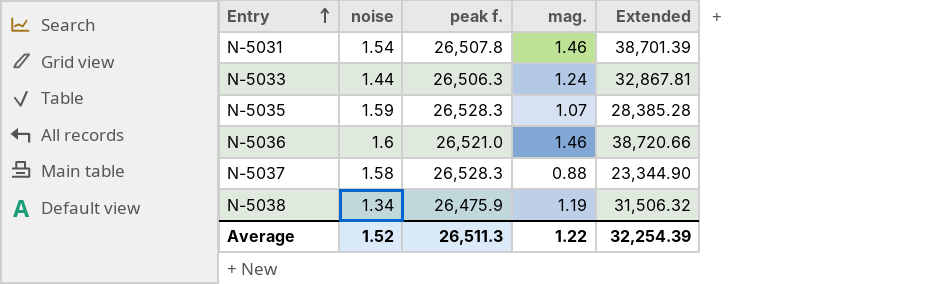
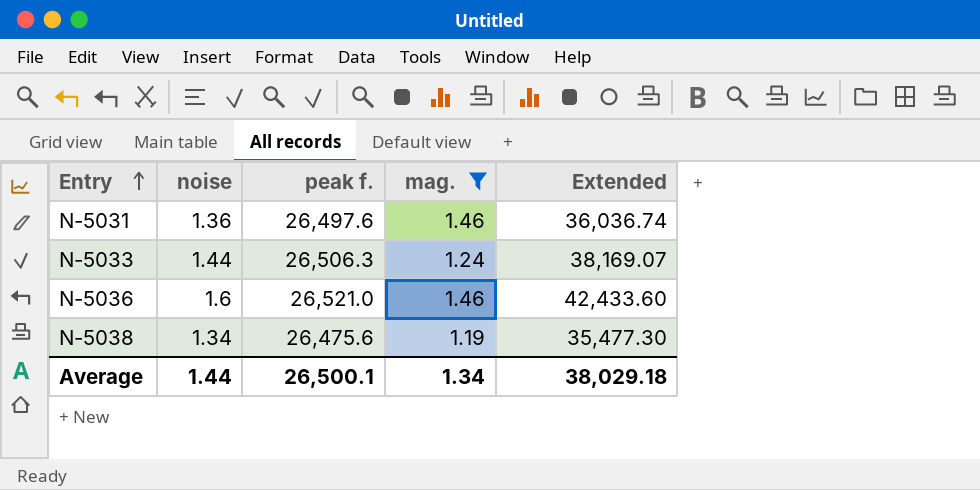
filter: none -> mag. >= 1.19
column Extended | formula: [peak f.] * [mag.] -> [noise] * [peak f.]
N-5031 | noise: 1.54 -> 1.36
N-5031 | peak f.: 26,507.8 -> 26,497.6
N-5038 | peak f.: 26,475.9 -> 26,475.6
Average | noise: 1.52 -> 1.44
Average | peak f.: 26,511.3 -> 26,500.1
Average | mag.: 1.22 -> 1.34
Average | Extended: 32,254.39 -> 38,029.18

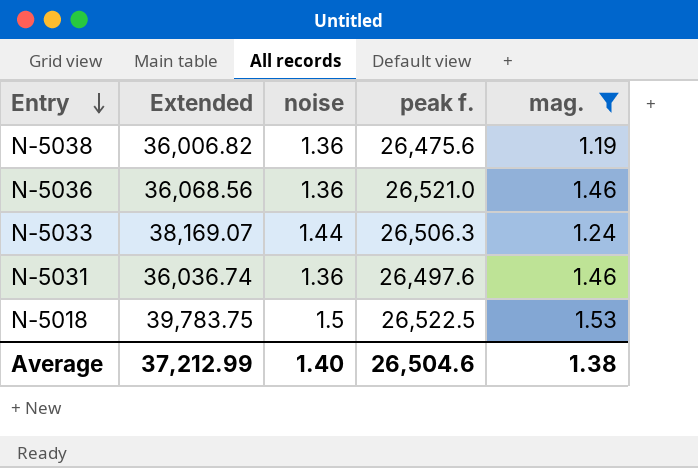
row order: Entry ascending -> Entry descending
column Extended | position: 5 -> 2
N-5038 | Extended: 35,477.30 -> 36,006.82
N-5038 | noise: 1.34 -> 1.36
N-5036 | Extended: 42,433.60 -> 36,068.56
N-5036 | noise: 1.6 -> 1.36
row N-5018: none -> 39,783.75 | 1.5 | 26,522.5 | 1.53
Average | Extended: 38,029.18 -> 37,212.99
Average | noise: 1.44 -> 1.40
Average | peak f.: 26,500.1 -> 26,504.6
Average | mag.: 1.34 -> 1.38

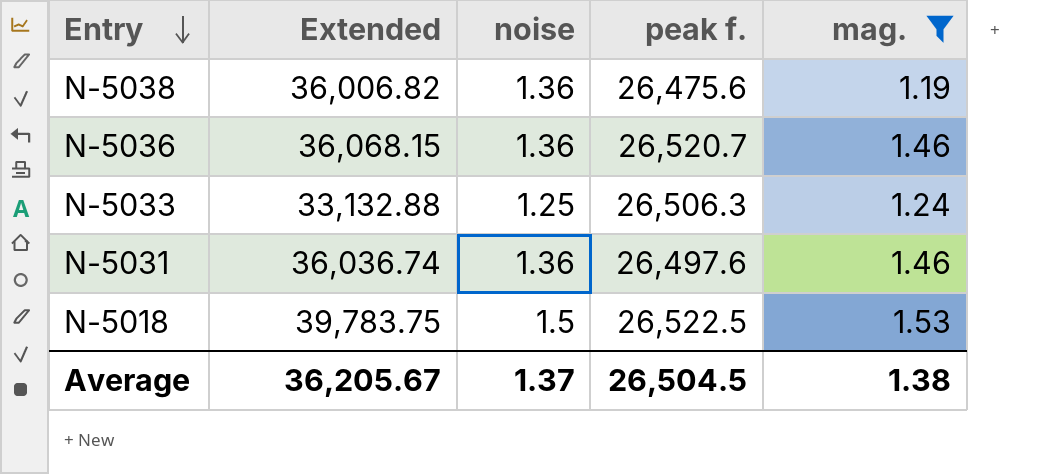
N-5036 | Extended: 36,068.56 -> 36,068.15
N-5036 | peak f.: 26,521.0 -> 26,520.7
N-5033 | Extended: 38,169.07 -> 33,132.88
N-5033 | noise: 1.44 -> 1.25
Average | Extended: 37,212.99 -> 36,205.67
Average | noise: 1.40 -> 1.37
Average | peak f.: 26,504.6 -> 26,504.5

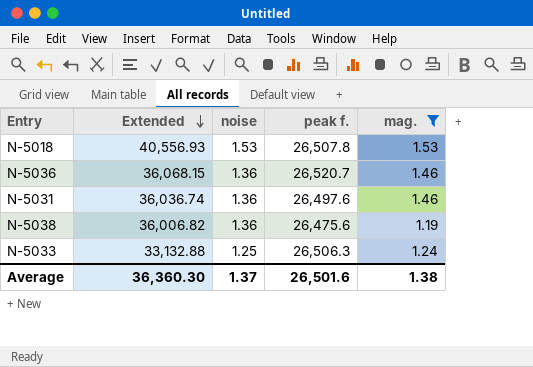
row order: Entry descending -> Extended descending
N-5018 | Extended: 39,783.75 -> 40,556.93
N-5018 | noise: 1.5 -> 1.53
N-5018 | peak f.: 26,522.5 -> 26,507.8
Average | Extended: 36,205.67 -> 36,360.30
Average | peak f.: 26,504.5 -> 26,501.6

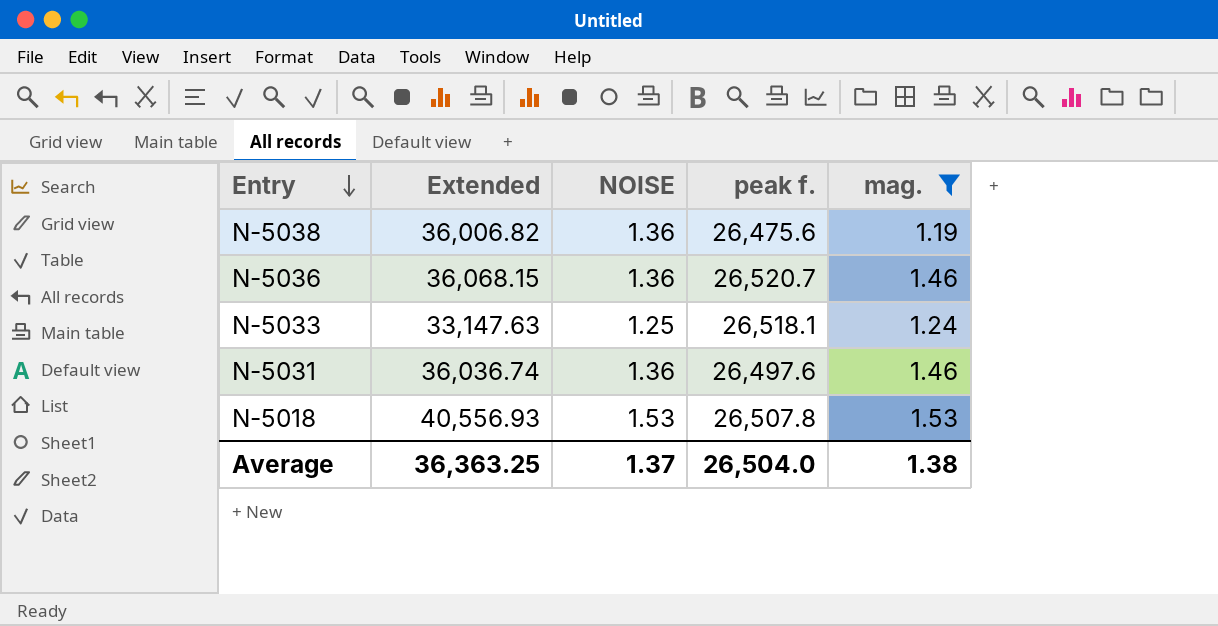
row order: Extended descending -> Entry descending
column name: noise -> NOISE
N-5033 | Extended: 33,132.88 -> 33,147.63
N-5033 | peak f.: 26,506.3 -> 26,518.1
Average | Extended: 36,360.30 -> 36,363.25
Average | peak f.: 26,501.6 -> 26,504.0

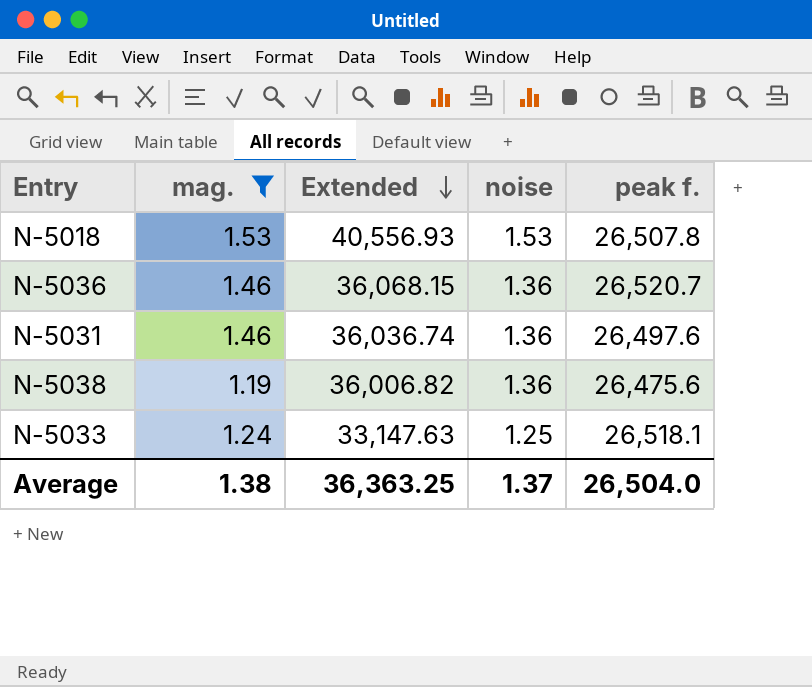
row order: Entry descending -> Extended descending
column mag. | position: 5 -> 2
column name: NOISE -> noise

